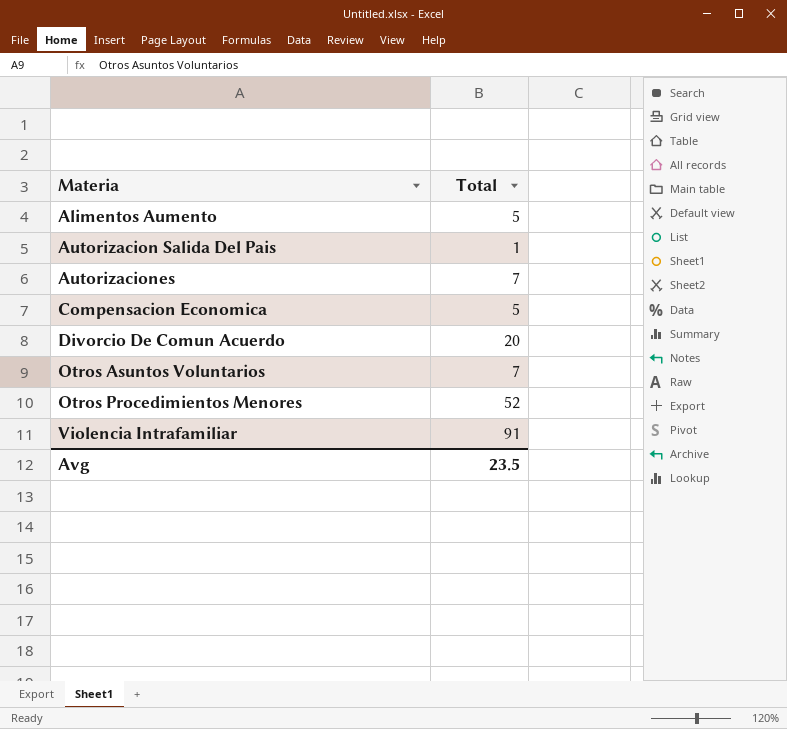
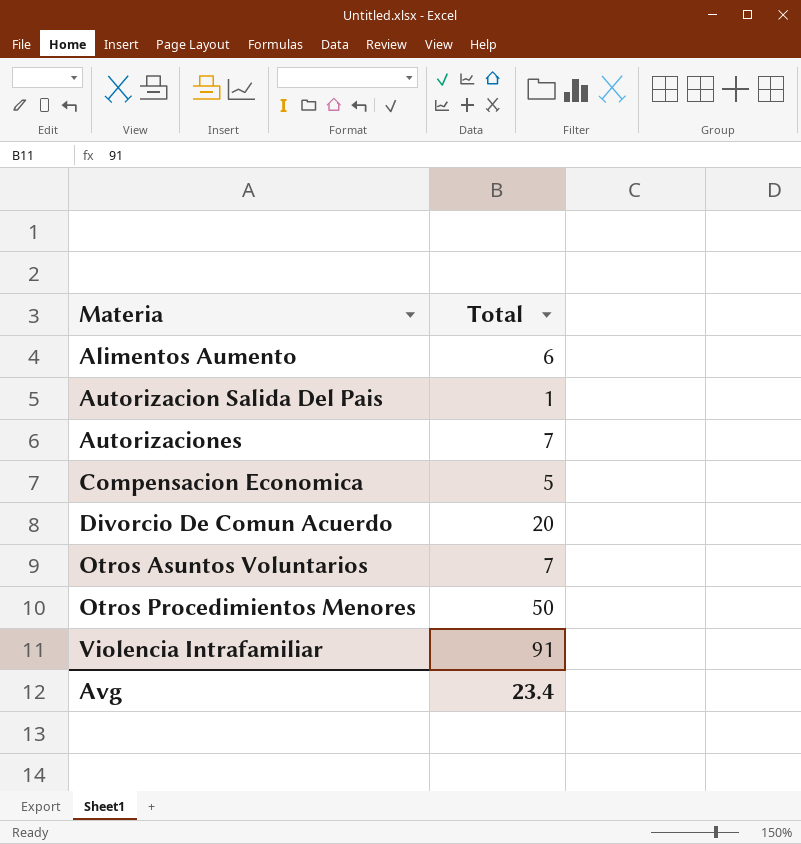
Alimentos Aumento | Total: 5 -> 6
Otros Procedimientos Menores | Total: 52 -> 50
Avg | Total: 23.5 -> 23.4

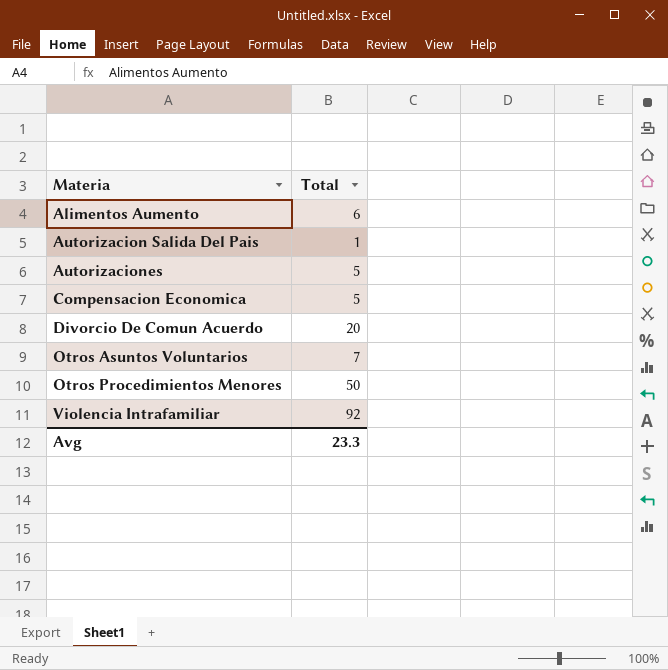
Autorizaciones | Total: 7 -> 5
Violencia Intrafamiliar | Total: 91 -> 92
Avg | Total: 23.4 -> 23.3

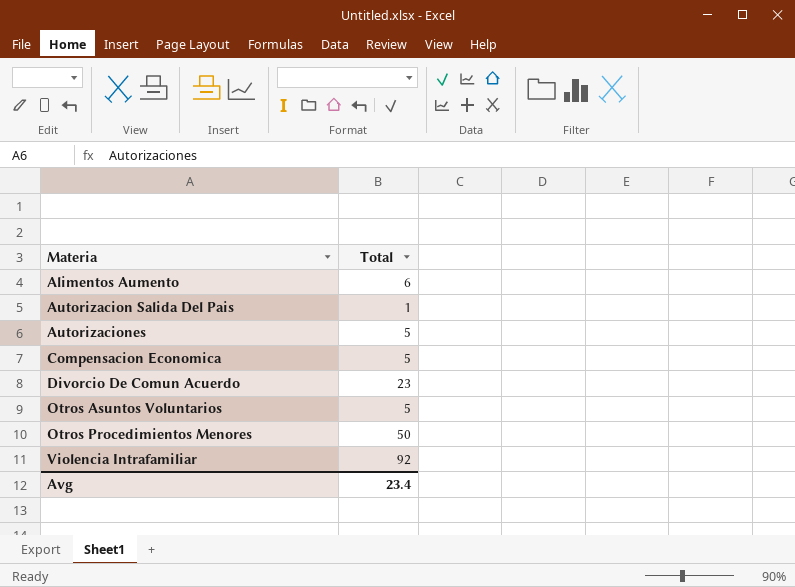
Divorcio De Comun Acuerdo | Total: 20 -> 23
Otros Asuntos Voluntarios | Total: 7 -> 5
Avg | Total: 23.3 -> 23.4

